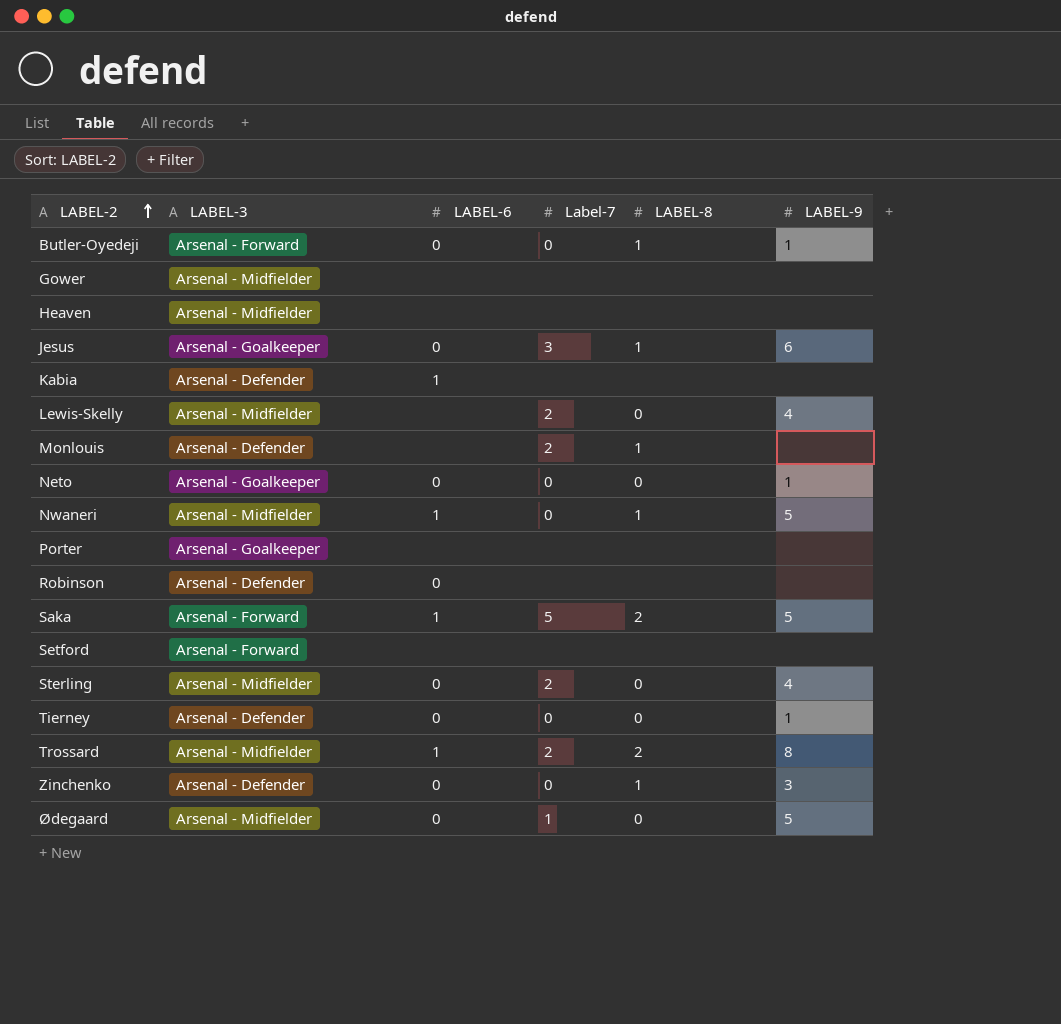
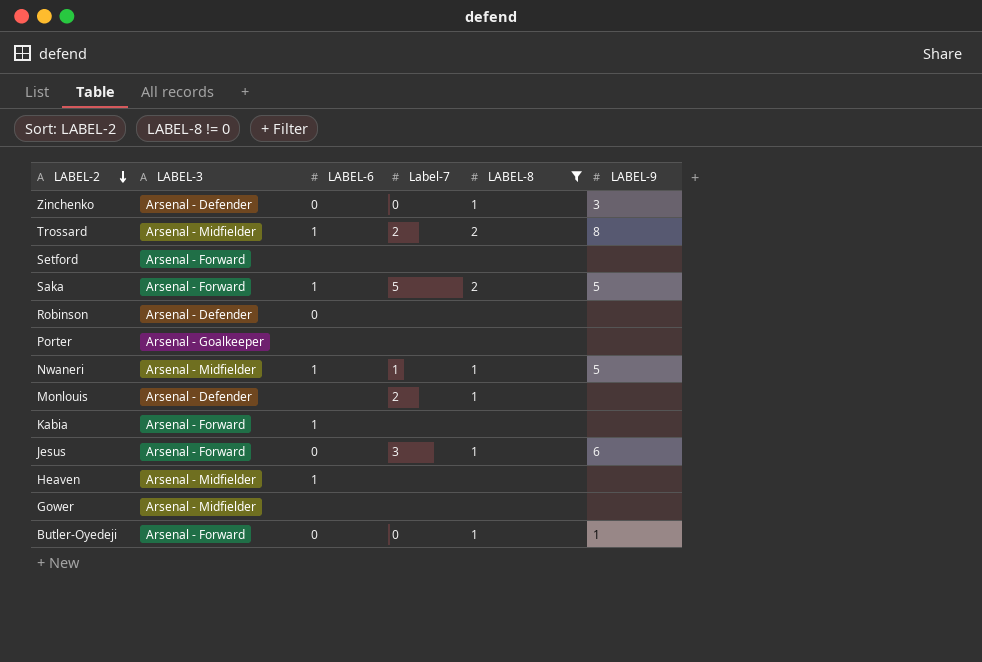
filter: none -> LABEL-8 != 0
row order: LABEL-2 ascending -> LABEL-2 descending
Nwaneri | Label-7: 0 -> 1
Kabia | LABEL-3: Arsenal - Defender -> Arsenal - Forward
Jesus | LABEL-3: Arsenal - Goalkeeper -> Arsenal - Forward
Heaven | LABEL-6: none -> 1

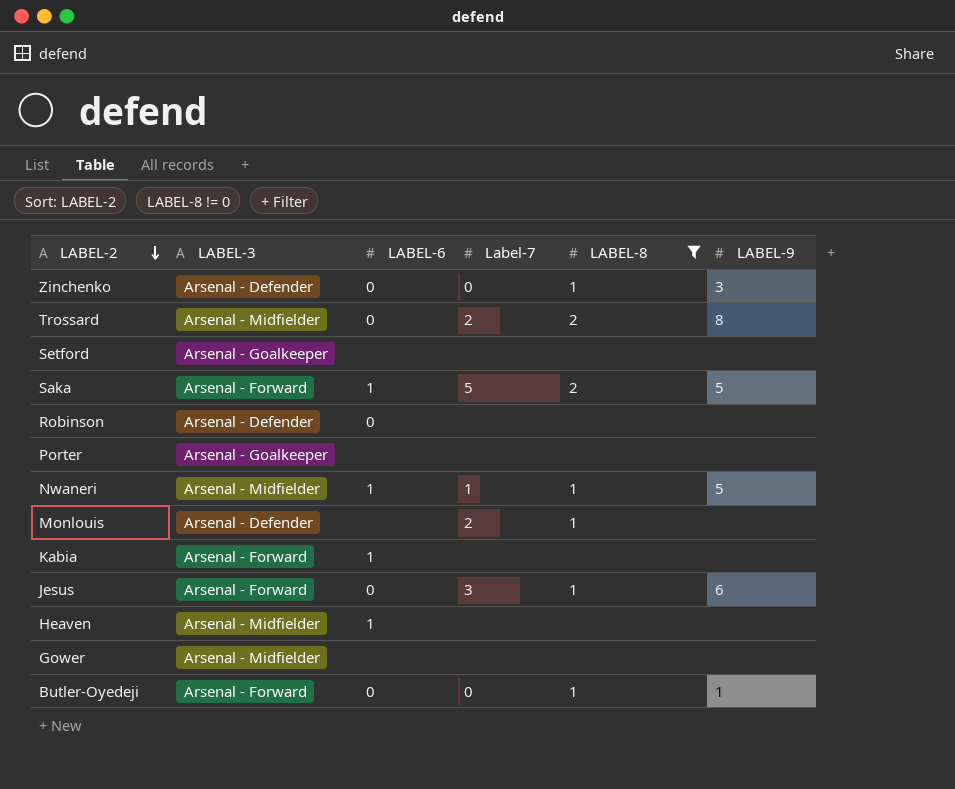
Trossard | LABEL-6: 1 -> 0
Setford | LABEL-3: Arsenal - Forward -> Arsenal - Goalkeeper

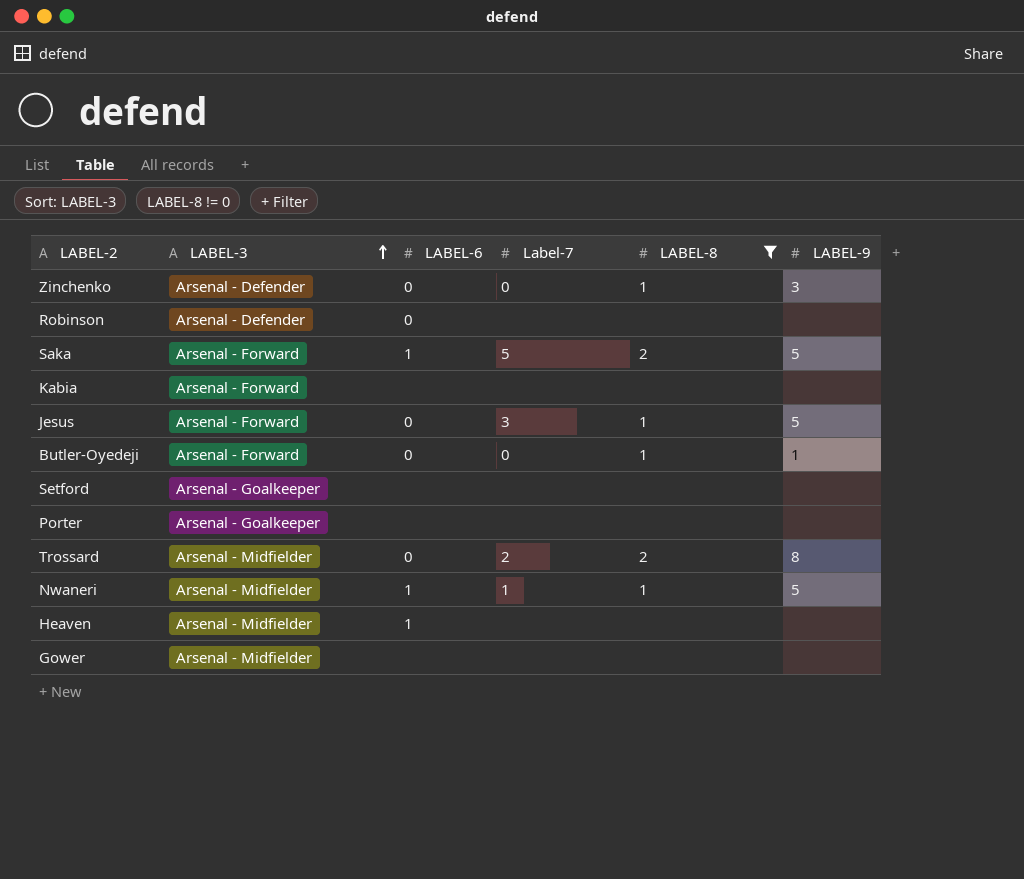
row order: LABEL-2 descending -> LABEL-3 ascending
row Monlouis: Arsenal - Defender | none | 2 | 1 | none -> none
Kabia | LABEL-6: 1 -> none
Jesus | LABEL-9: 6 -> 5

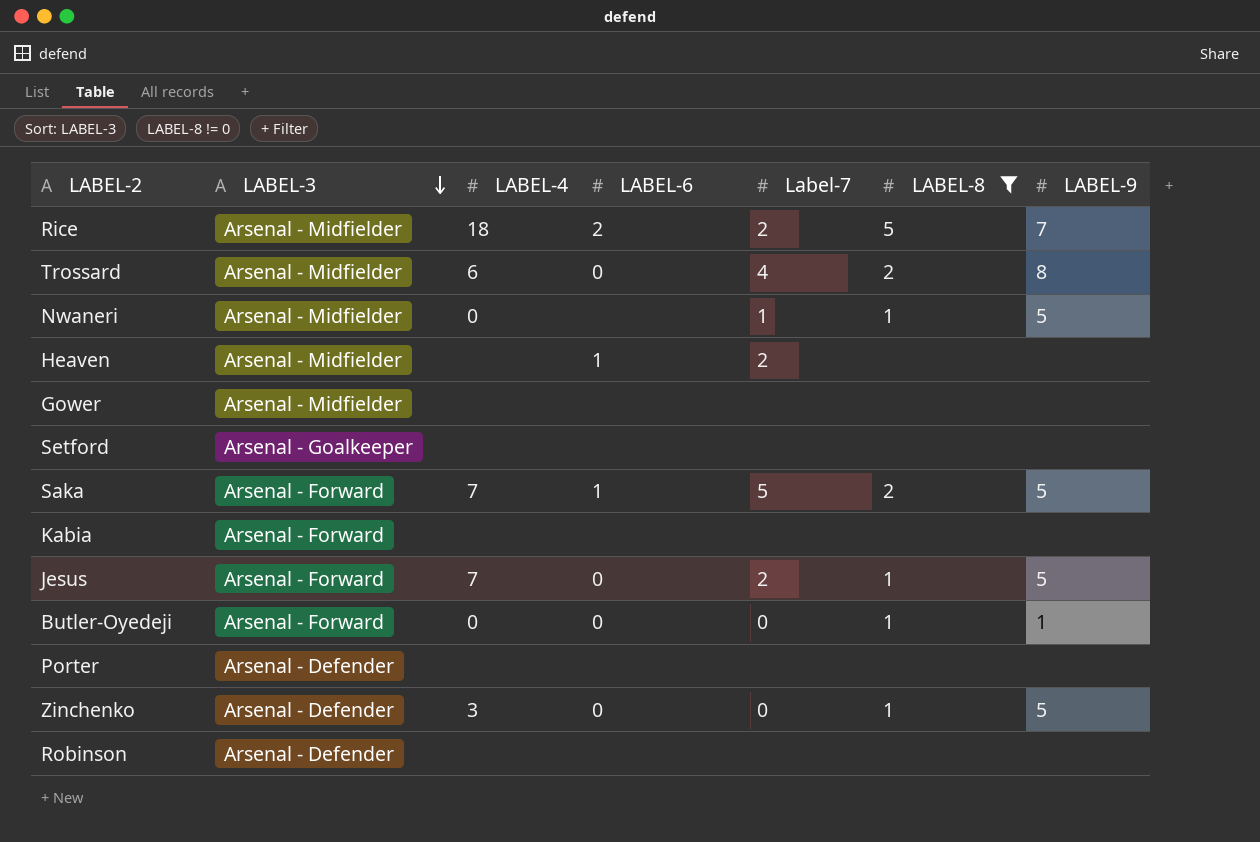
row order: LABEL-3 ascending -> LABEL-3 descending
column LABEL-4 | position: none -> 3
row Rice: none -> Arsenal - Midfielder | 18 | 2 | 2 | 5 | 7
Trossard | Label-7: 2 -> 4
Nwaneri | LABEL-6: 1 -> none
Heaven | Label-7: none -> 2
Jesus | Label-7: 3 -> 2
Porter | LABEL-3: Arsenal - Goalkeeper -> Arsenal - Defender
Zinchenko | LABEL-9: 3 -> 5
Robinson | LABEL-6: 0 -> none

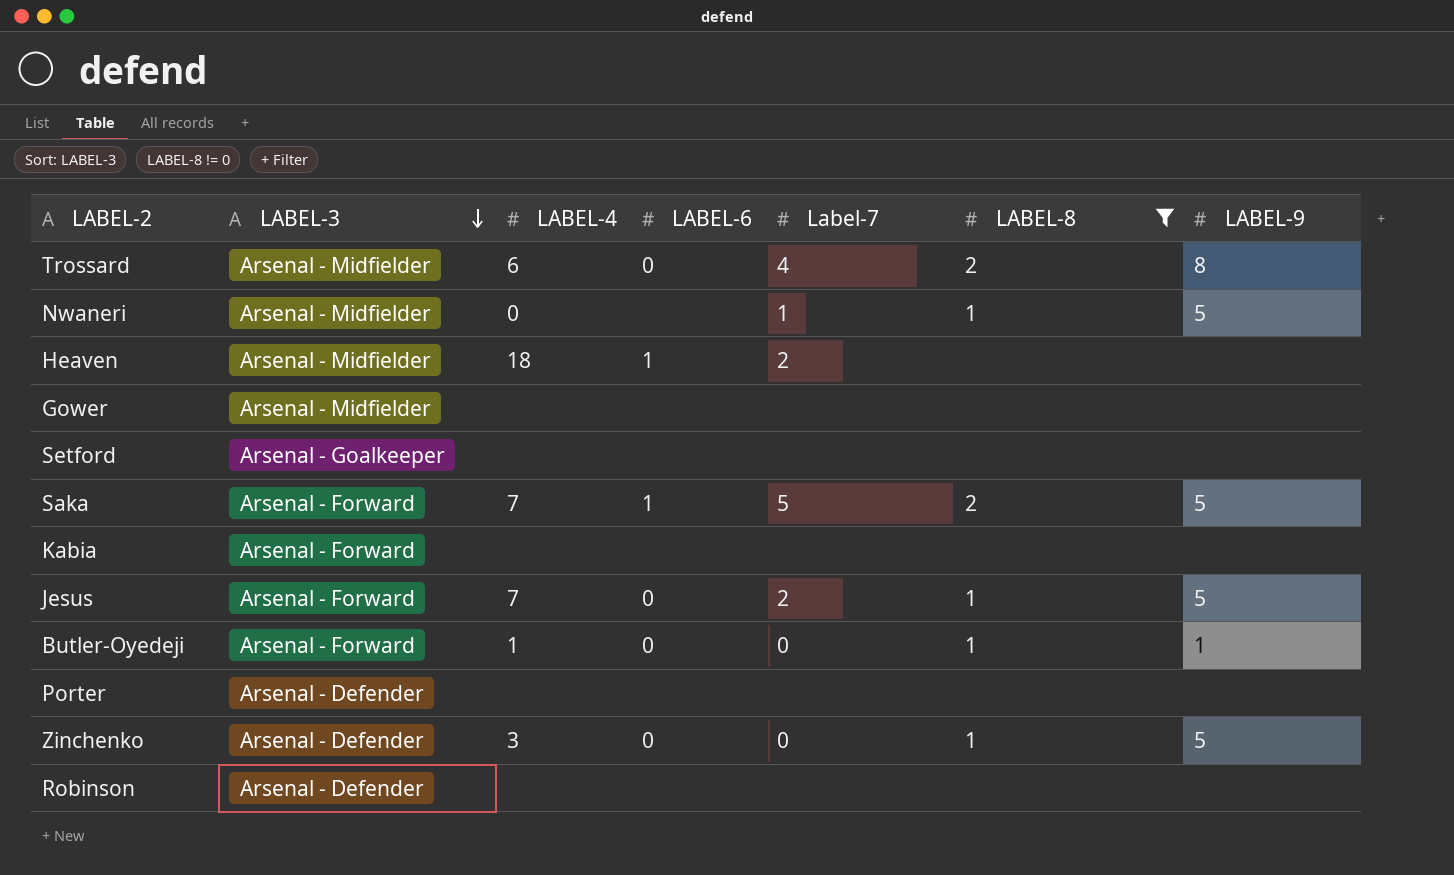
row Rice: Arsenal - Midfielder | 18 | 2 | 2 | 5 | 7 -> none
Heaven | LABEL-4: none -> 18
Butler-Oyedeji | LABEL-4: 0 -> 1

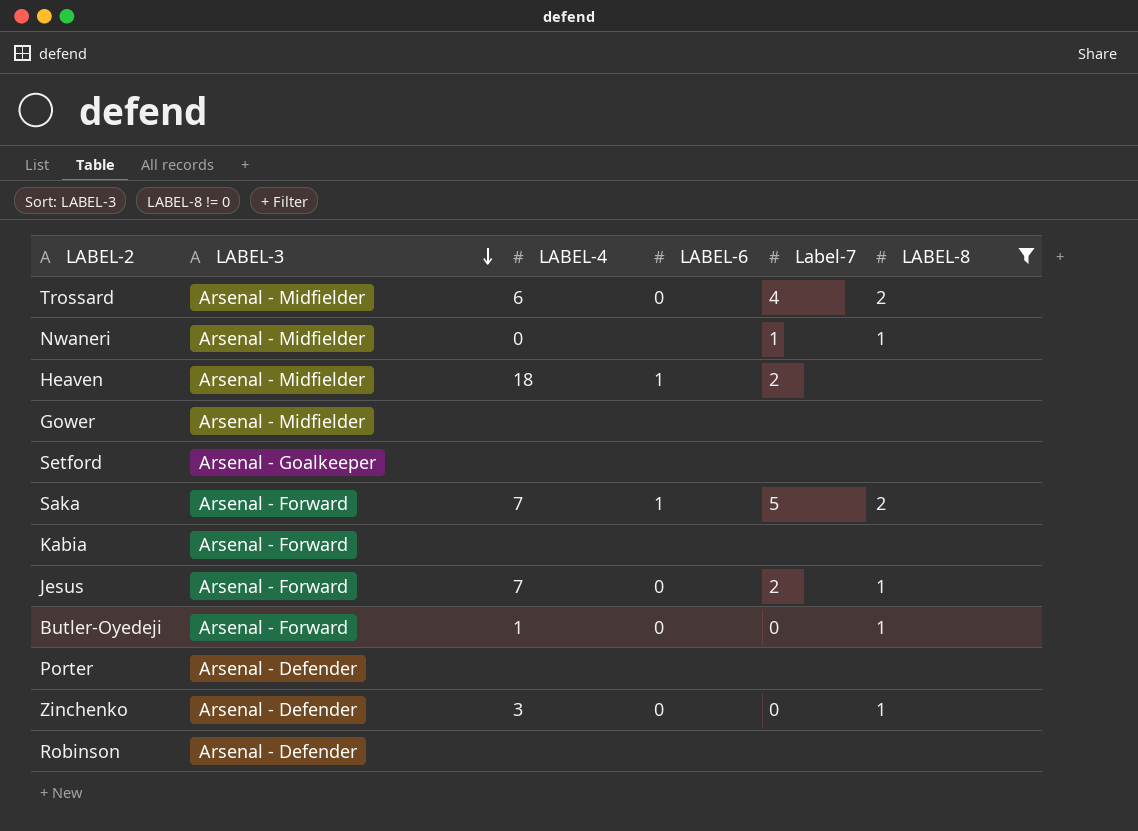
column LABEL-9 | position: 7 -> none

